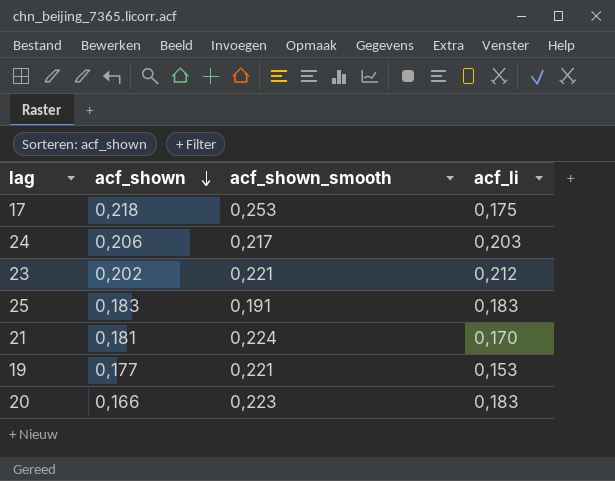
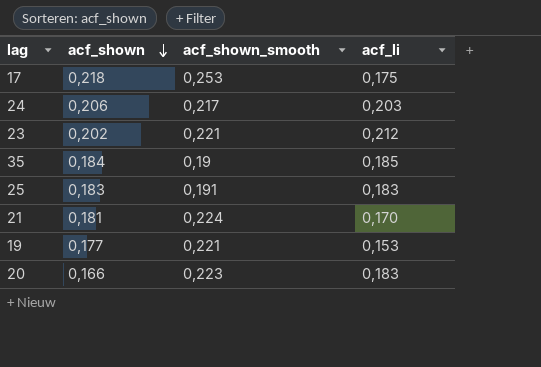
row 35: none -> 0,184 | 0,19 | 0,185

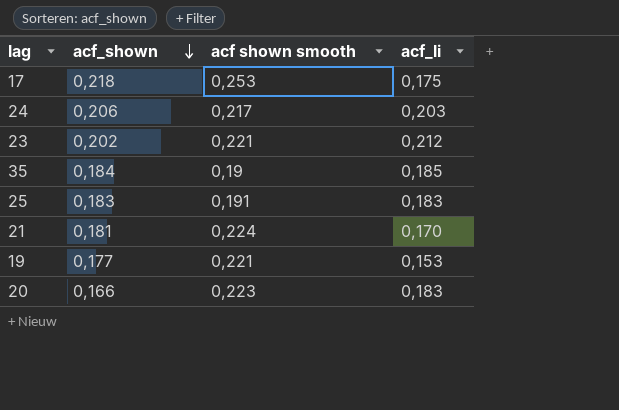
column name: acf_shown_smooth -> acf shown smooth

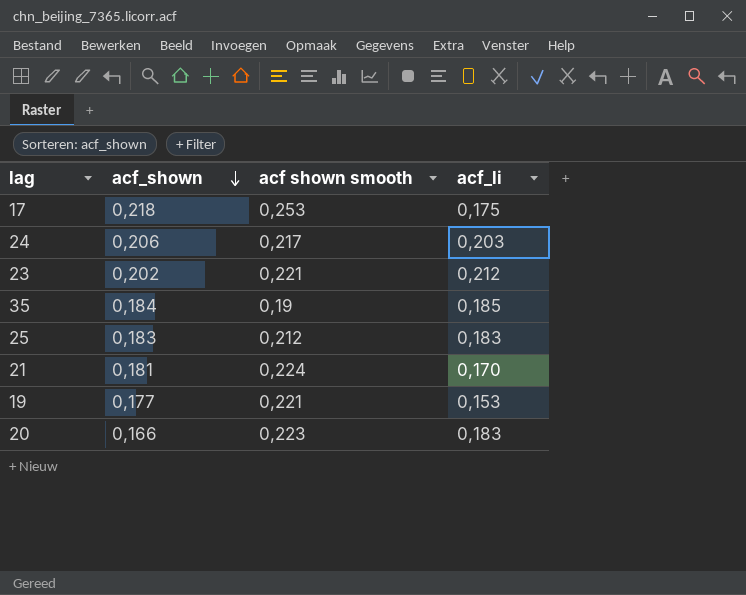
25 | acf shown smooth: 0,191 -> 0,212

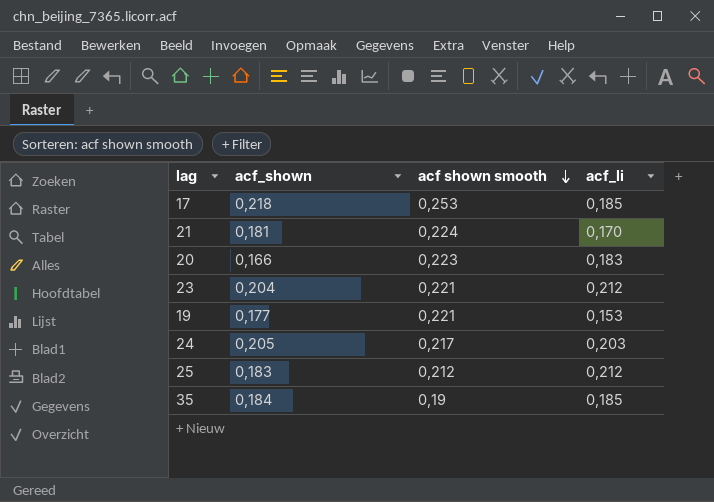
row order: acf_shown descending -> acf shown smooth descending
17 | acf_li: 0,175 -> 0,185
23 | acf_shown: 0,202 -> 0,204
24 | acf_shown: 0,206 -> 0,205
25 | acf_li: 0,183 -> 0,212

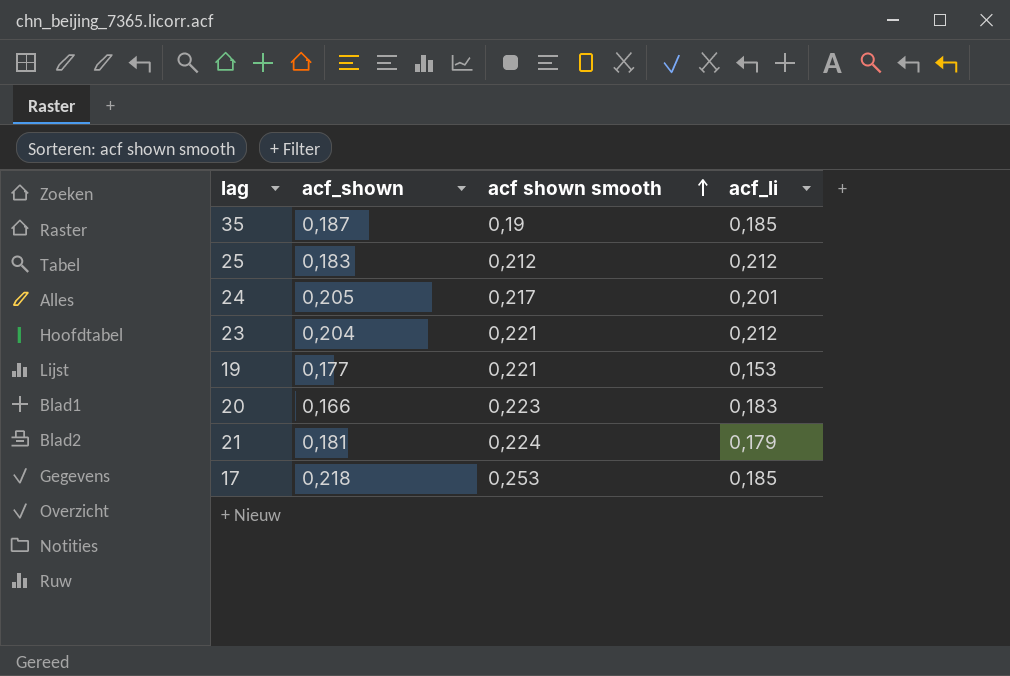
row order: acf shown smooth descending -> acf shown smooth ascending
35 | acf_shown: 0,184 -> 0,187
24 | acf_li: 0,203 -> 0,201
21 | acf_li: 0,170 -> 0,179

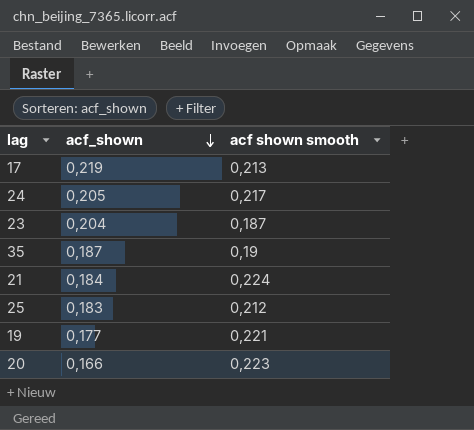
row order: acf shown smooth ascending -> acf_shown descending
column acf_li | position: 4 -> none
17 | acf_shown: 0,218 -> 0,219
17 | acf shown smooth: 0,253 -> 0,213
23 | acf shown smooth: 0,221 -> 0,187
21 | acf_shown: 0,181 -> 0,184

